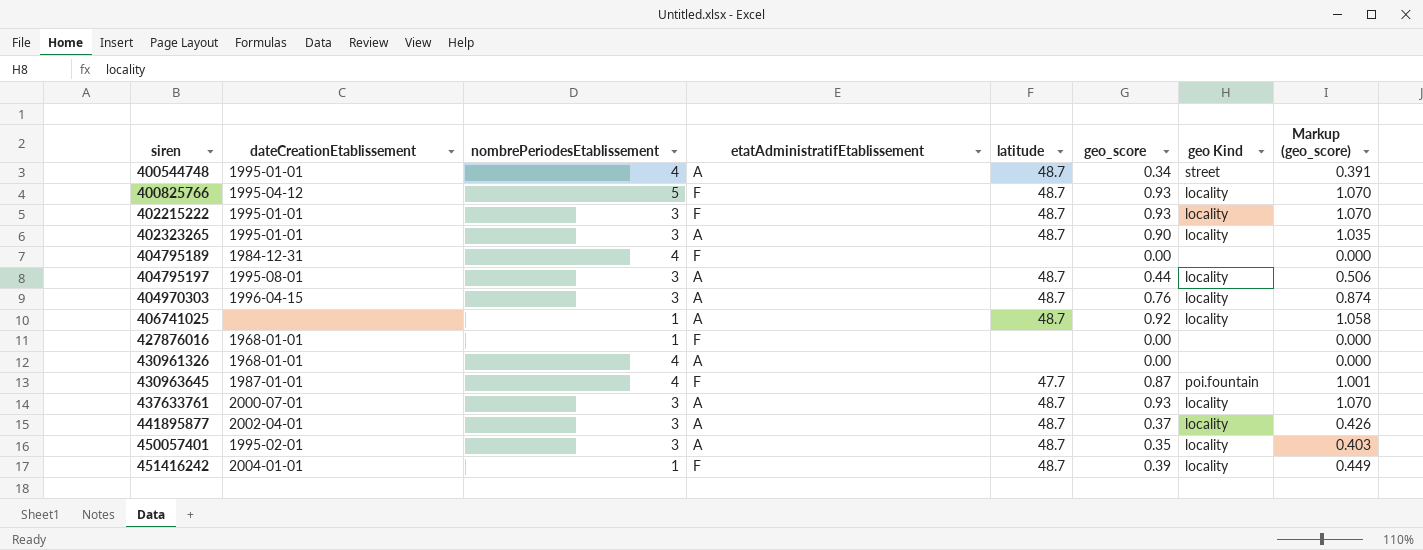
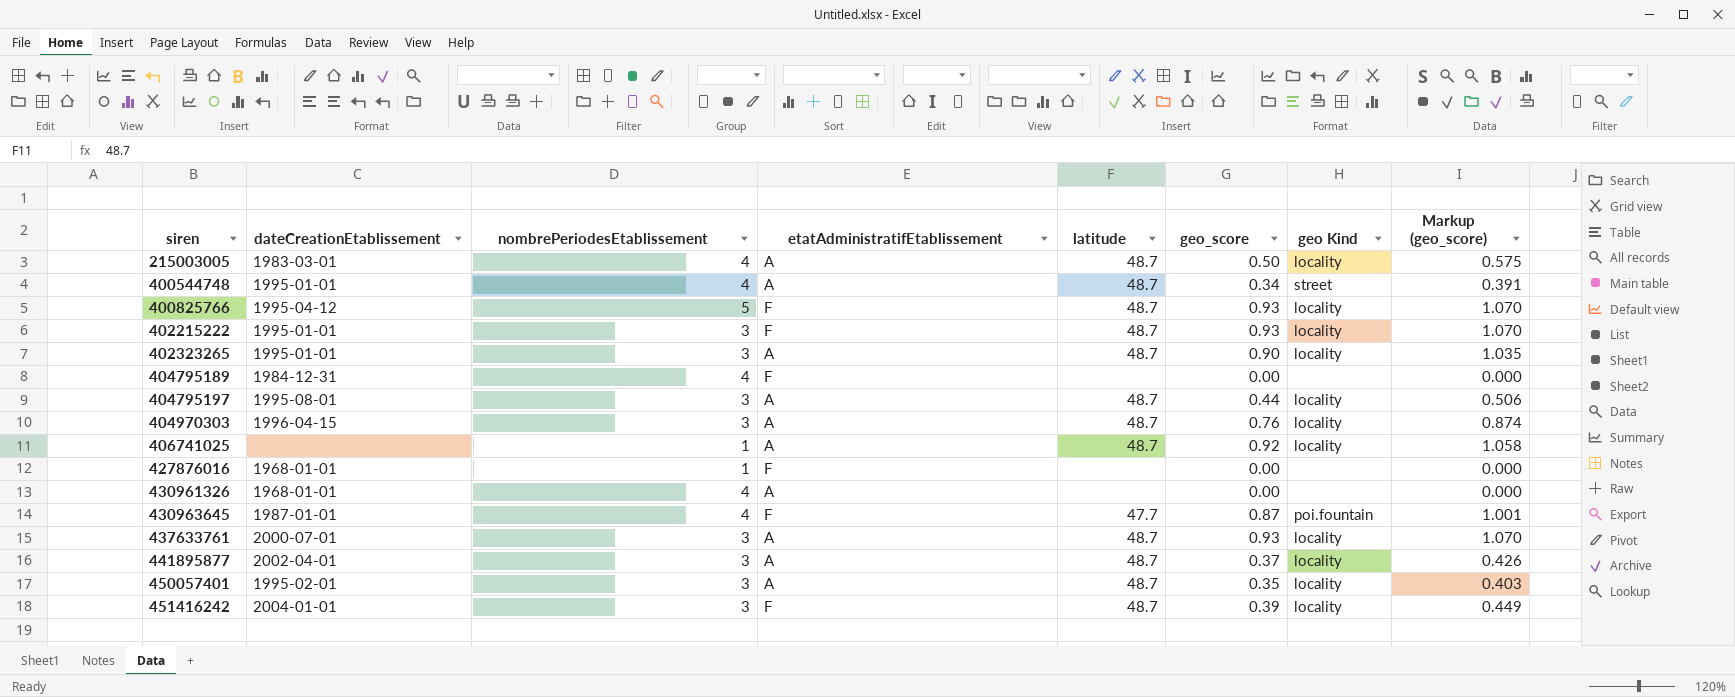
row 215003005: none -> 1983-03-01 | 4 | A | 48.7 | 0.50 | locality | 0.575
451416242 | nombrePeriodesEtablissement: 1 -> 3

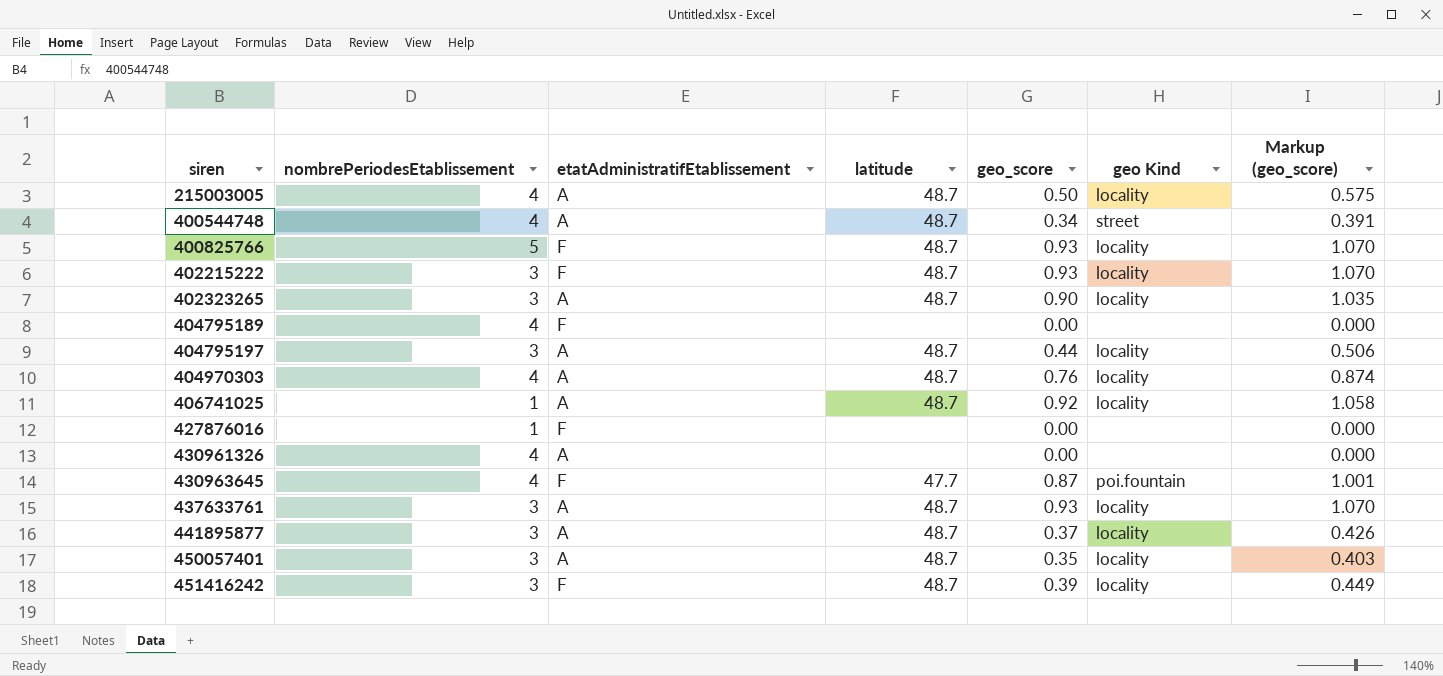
column dateCreationEtablissement | position: 2 -> none
404970303 | nombrePeriodesEtablissement: 3 -> 4

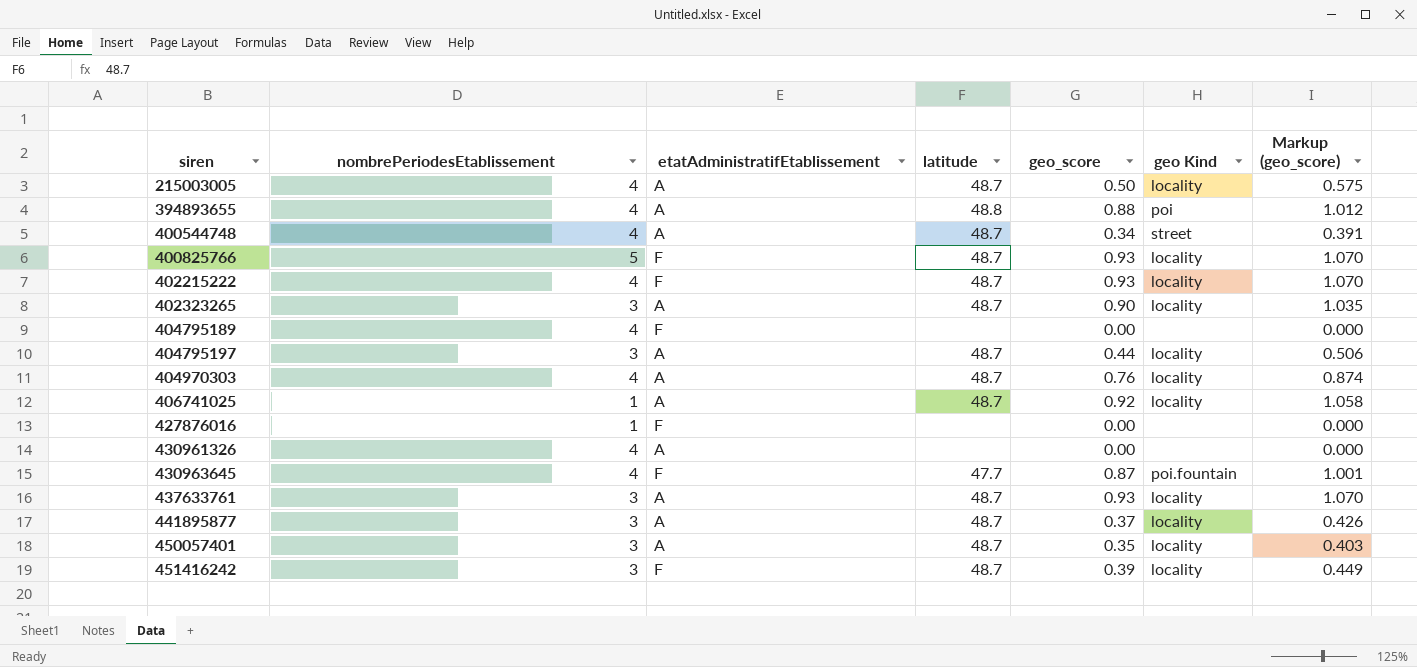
row 394893655: none -> 4 | A | 48.8 | 0.88 | poi | 1.012
402215222 | nombrePeriodesEtablissement: 3 -> 4

